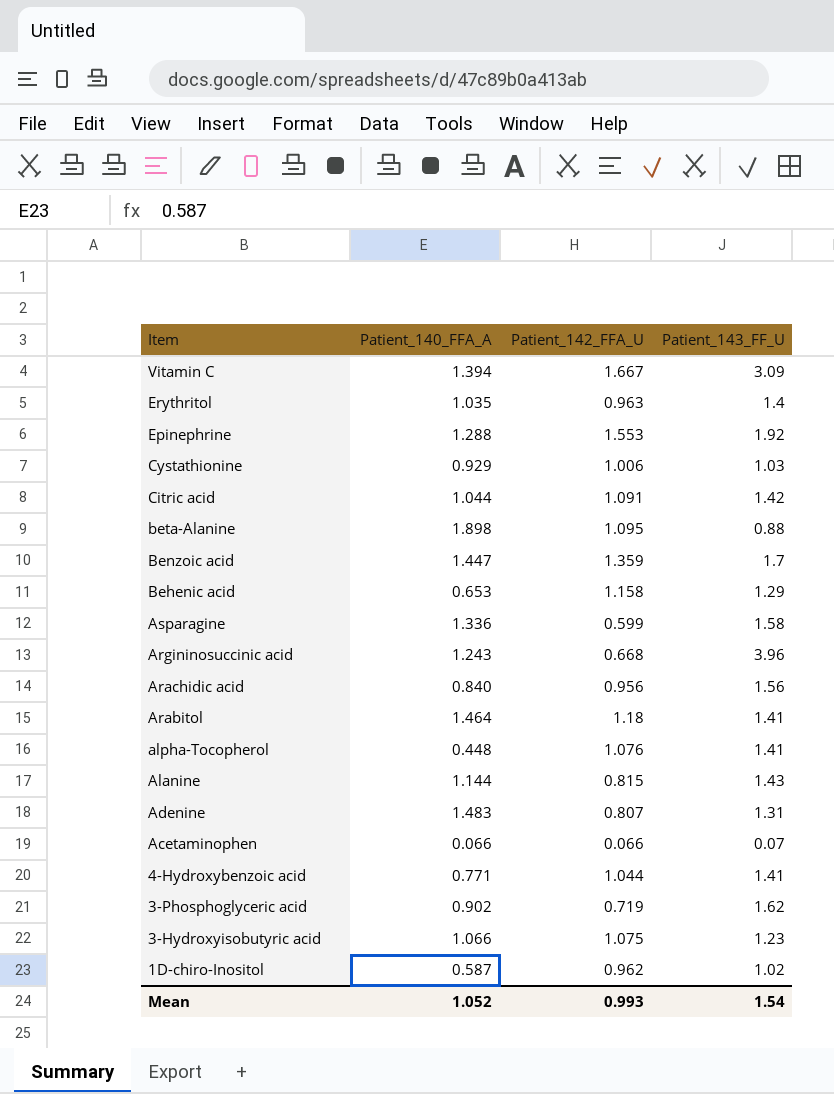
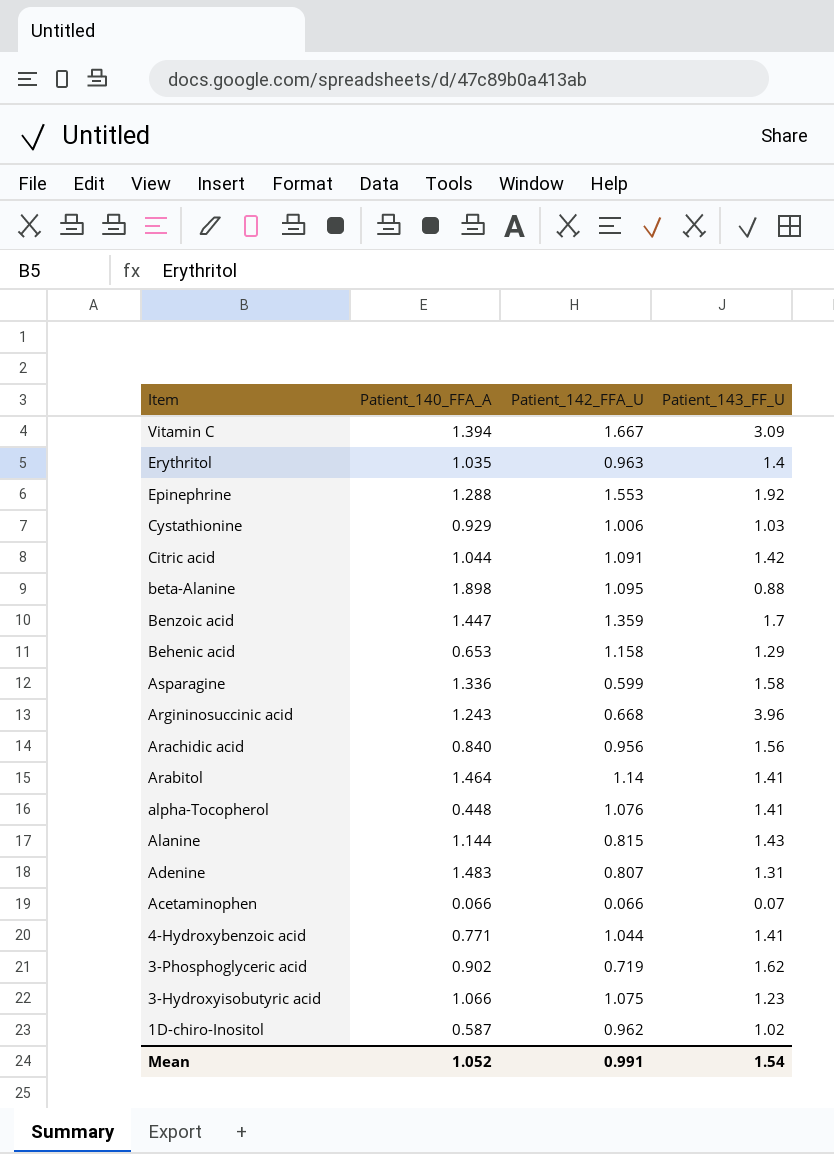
Arabitol | Patient_142_FFA_U: 1.18 -> 1.14
Mean | Patient_142_FFA_U: 0.993 -> 0.991

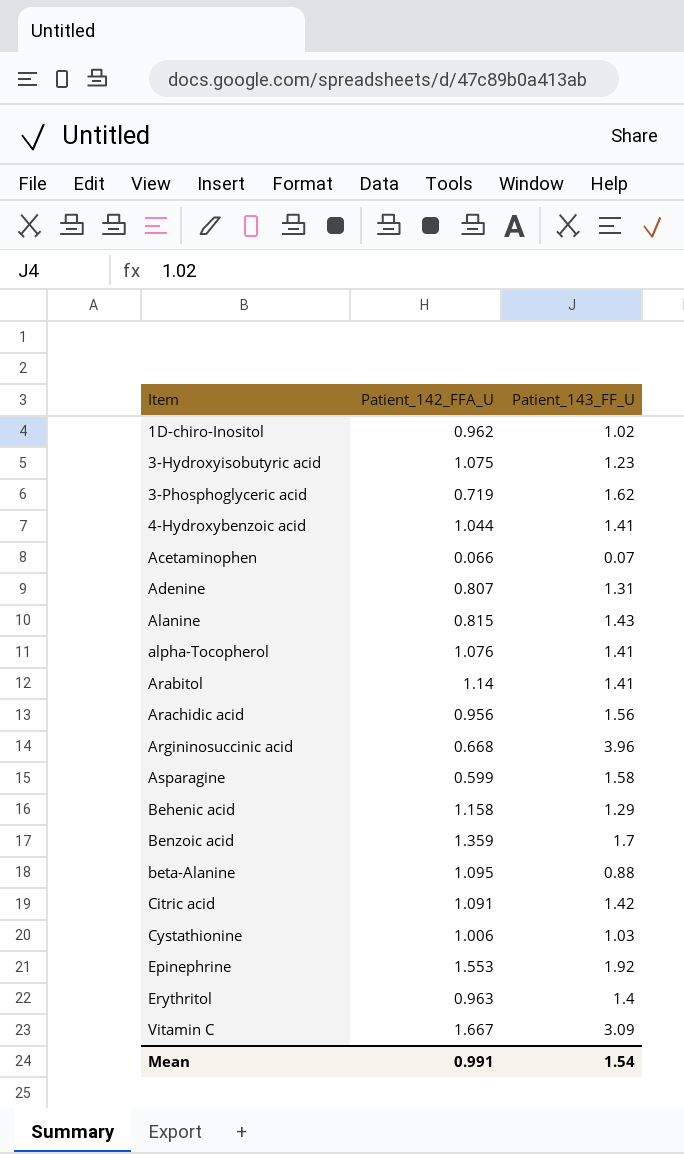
row order: Item descending -> Item ascending
column Patient_140_FFA_A | position: 2 -> none

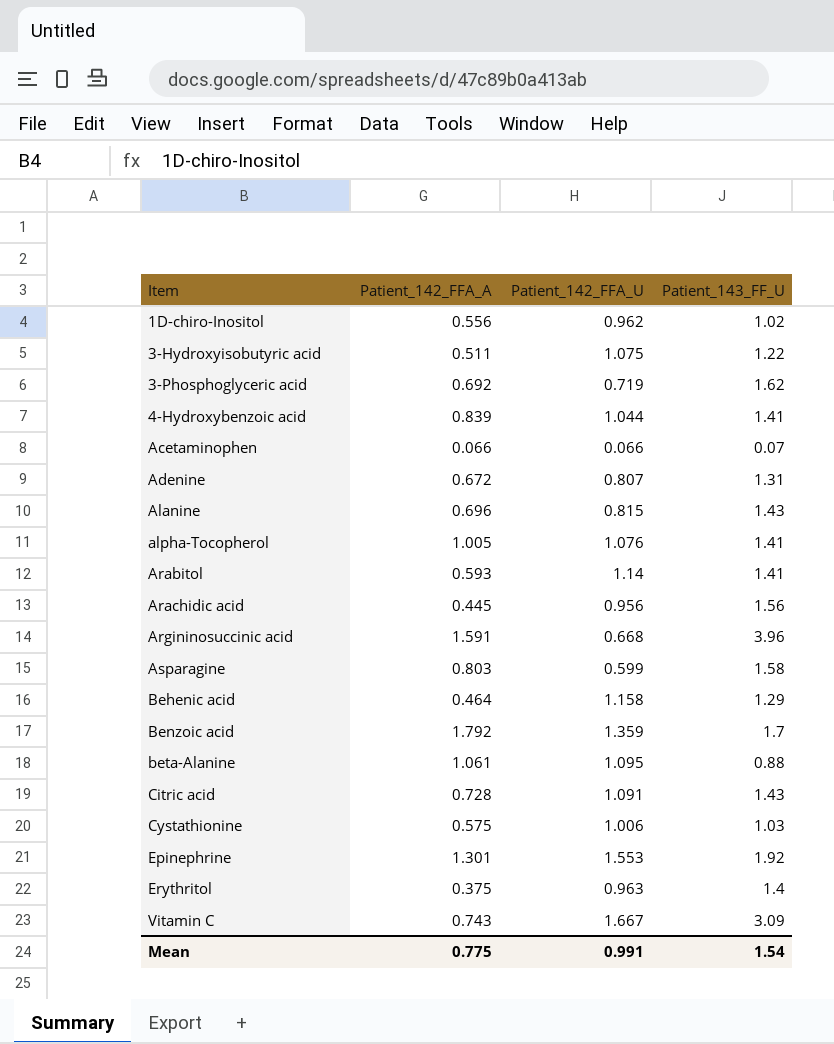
column Patient_142_FFA_A | position: none -> 2
3-Hydroxyisobutyric acid | Patient_143_FF_U: 1.23 -> 1.22
Citric acid | Patient_143_FF_U: 1.42 -> 1.43

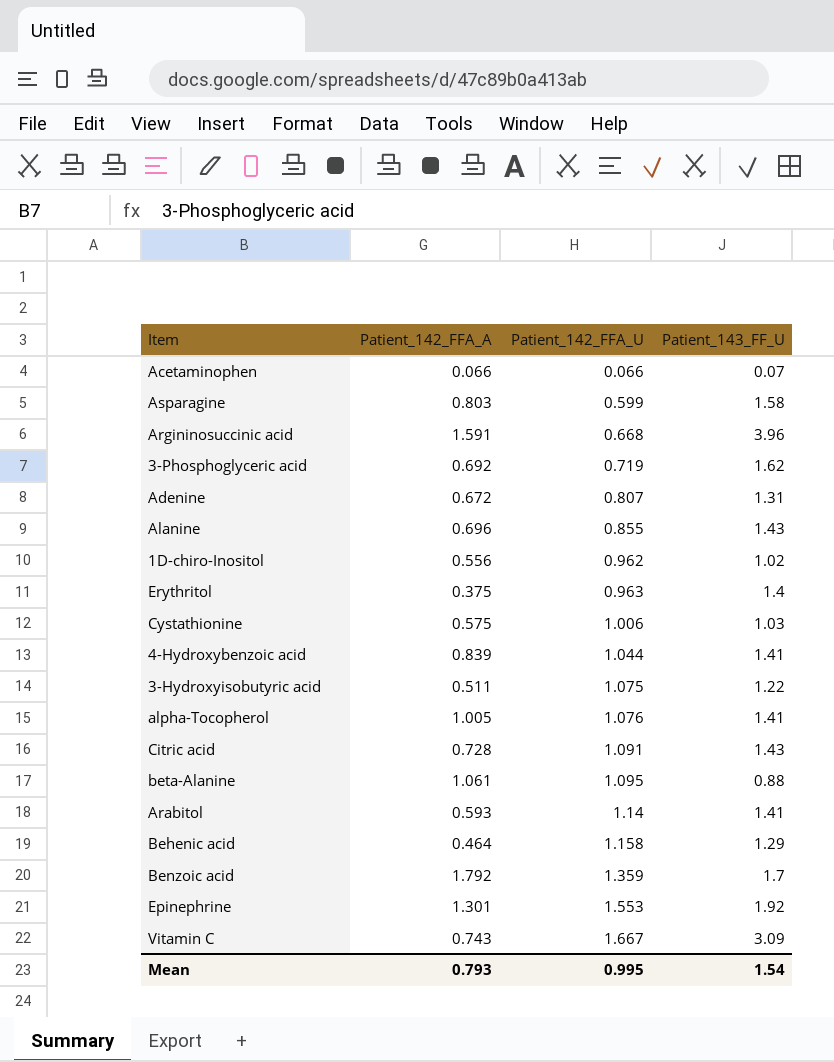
row order: Item ascending -> Patient_142_FFA_U ascending
row Arachidic acid: 0.445 | 0.956 | 1.56 -> none
Alanine | Patient_142_FFA_U: 0.815 -> 0.855
Mean | Patient_142_FFA_A: 0.775 -> 0.793
Mean | Patient_142_FFA_U: 0.991 -> 0.995

